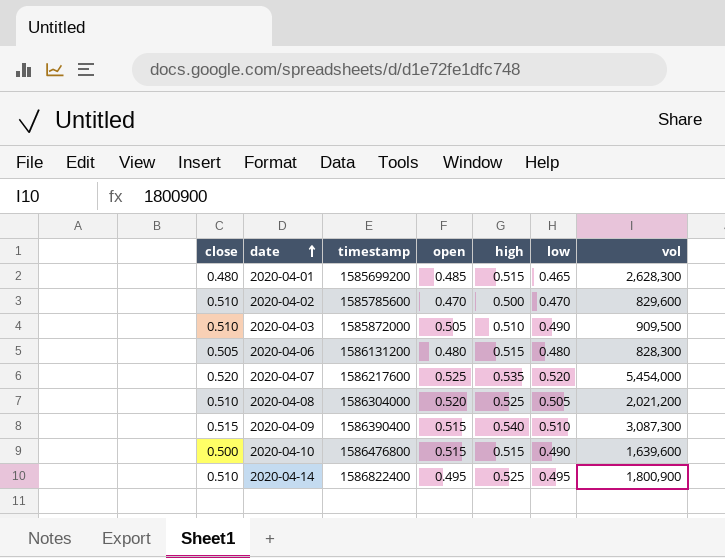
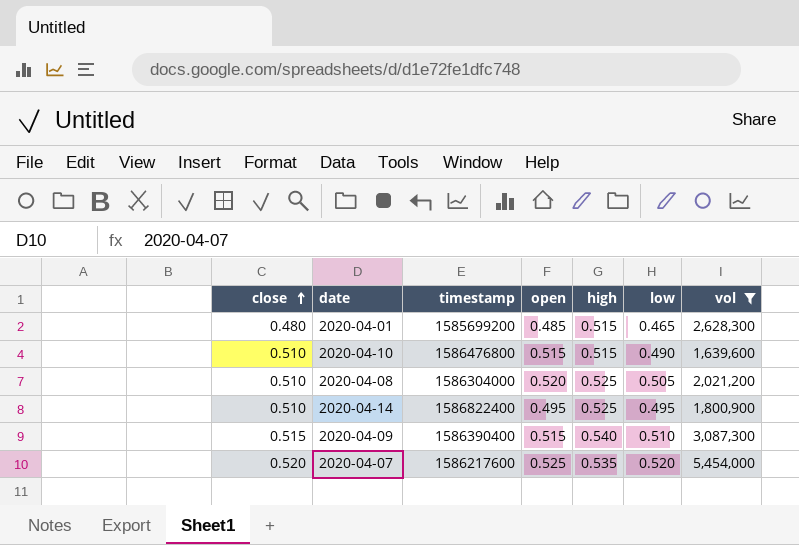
filter: none -> vol >= 1,639,600
row order: date ascending -> close ascending
2020-04-10 | close: 0.500 -> 0.510

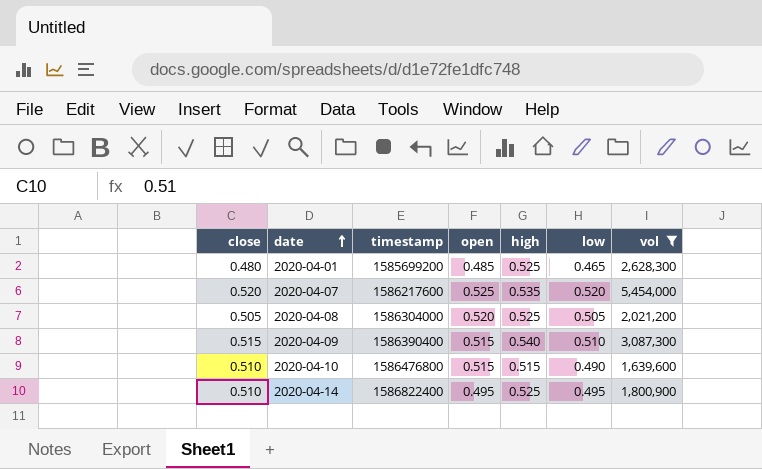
row order: close ascending -> date ascending
2020-04-01 | high: 0.515 -> 0.525
2020-04-08 | close: 0.510 -> 0.505

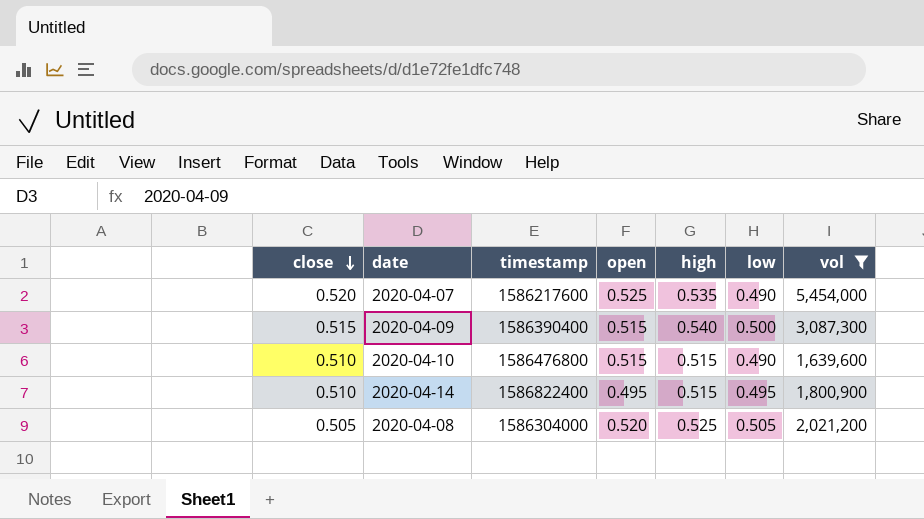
row order: date ascending -> close descending
row 2020-04-01: 0.480 | 1585699200 | 0.485 | 0.525 | 0.465 | 2,628,300 -> none
2020-04-07 | low: 0.520 -> 0.490
2020-04-09 | low: 0.510 -> 0.500
2020-04-14 | high: 0.525 -> 0.515

